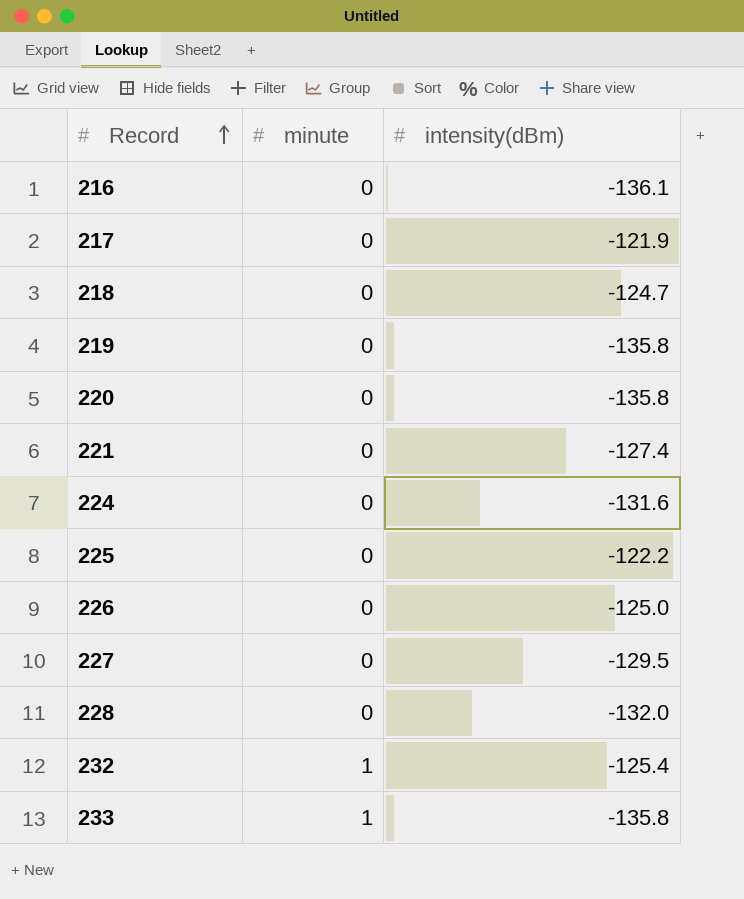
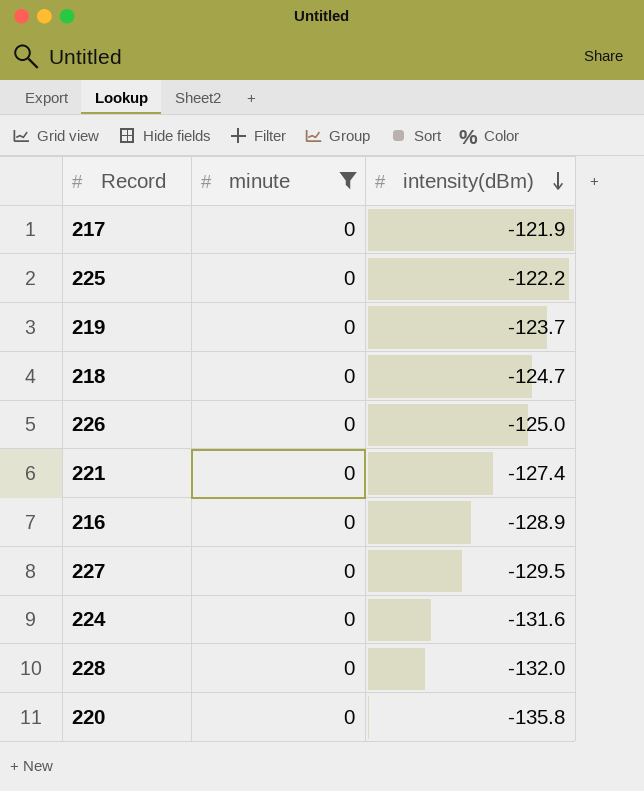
filter: none -> minute = 0
row order: Record ascending -> intensity(dBm) descending
219 | intensity(dBm): -135.8 -> -123.7
216 | intensity(dBm): -136.1 -> -128.9

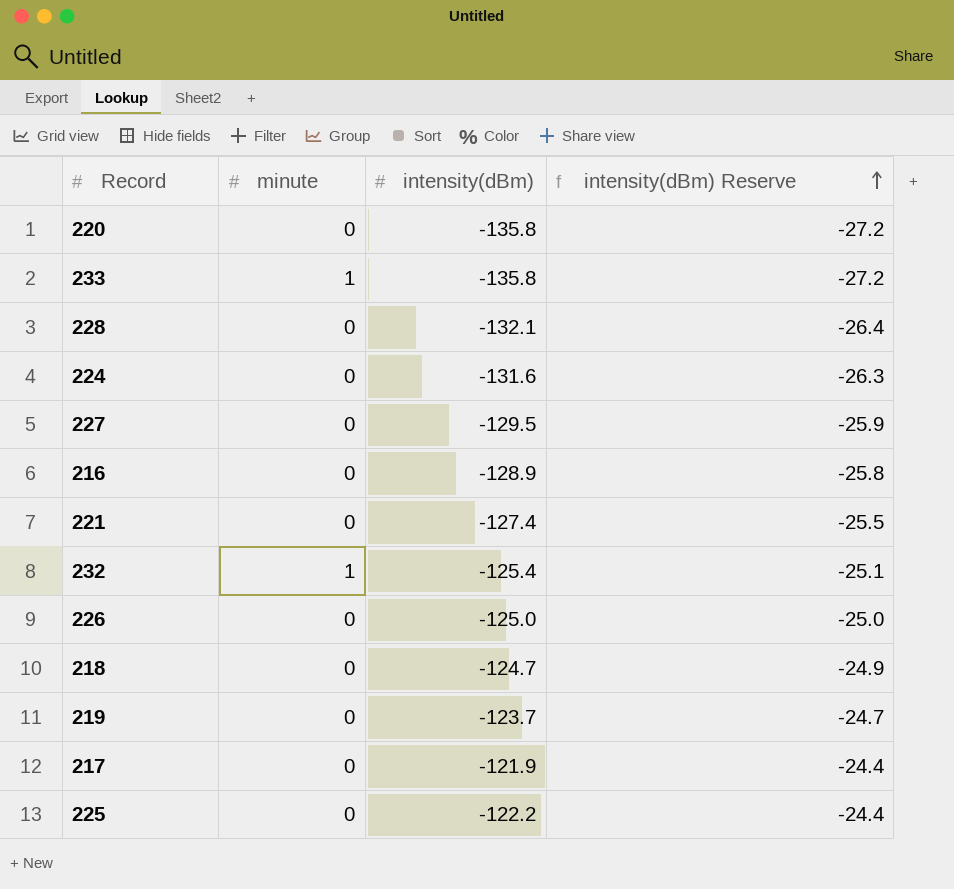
filter: minute = 0 -> none
row order: intensity(dBm) descending -> intensity(dBm) Reserve ascending
column intensity(dBm) Reserve | formula: none -> [intensity(dBm)] * 0.2
228 | intensity(dBm): -132.0 -> -132.1

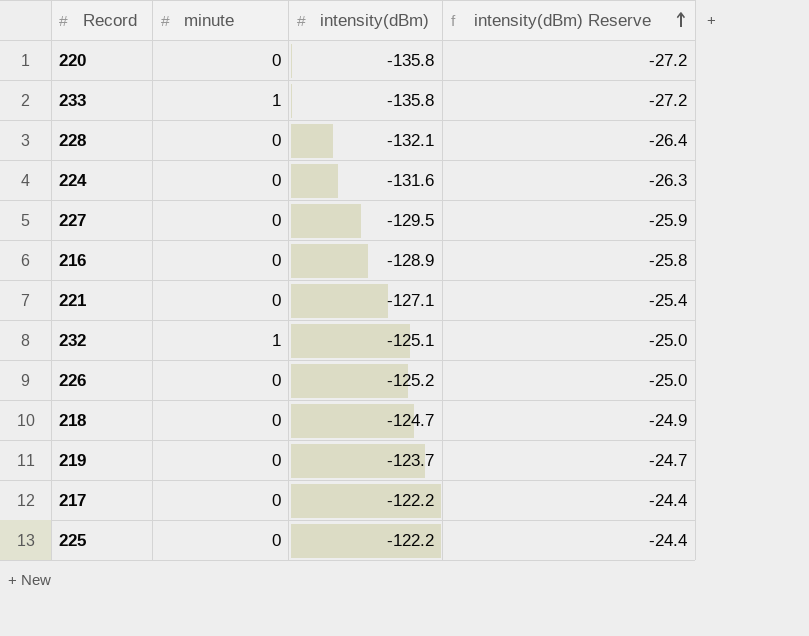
221 | intensity(dBm): -127.4 -> -127.1
221 | intensity(dBm) Reserve: -25.5 -> -25.4
232 | intensity(dBm): -125.4 -> -125.1
232 | intensity(dBm) Reserve: -25.1 -> -25.0
226 | intensity(dBm): -125.0 -> -125.2
217 | intensity(dBm): -121.9 -> -122.2

